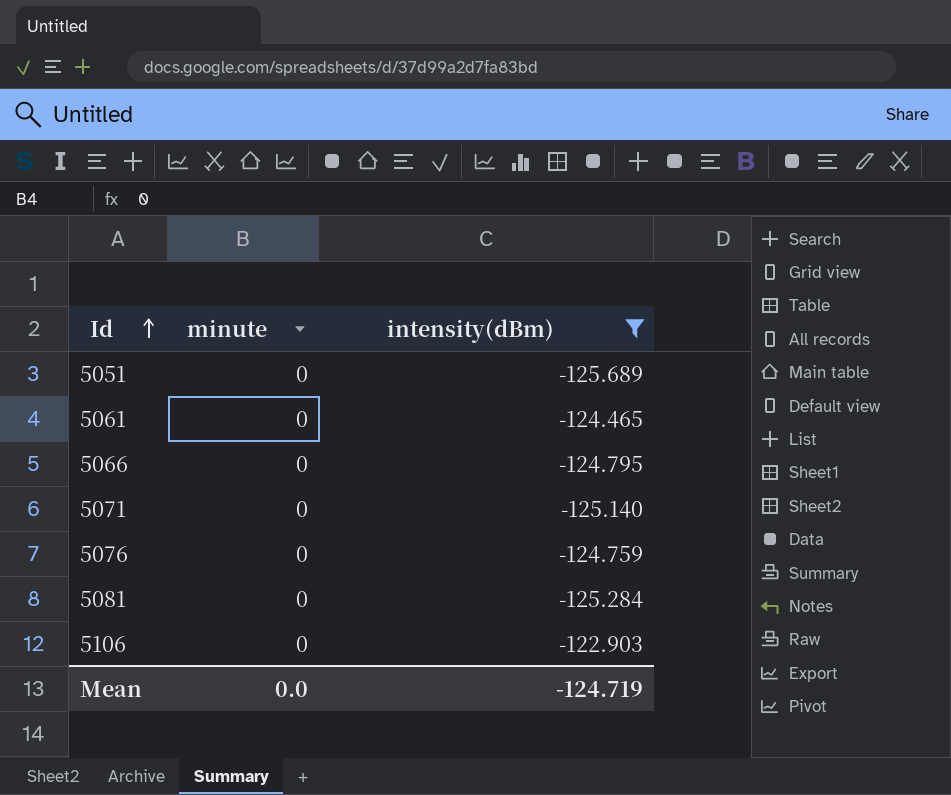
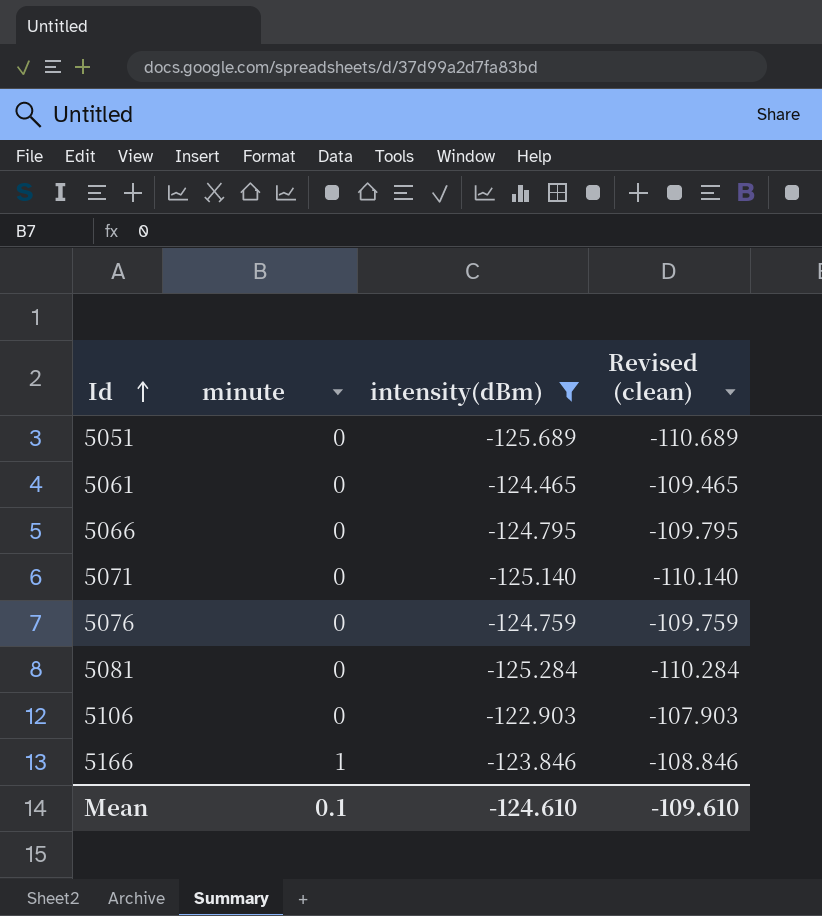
column Revised (clean) | formula: none -> [intensity(dBm)] + 15
row 5166: none -> 1 | -123.846 | -108.846
Mean | minute: 0.0 -> 0.1
Mean | intensity(dBm): -124.719 -> -124.610

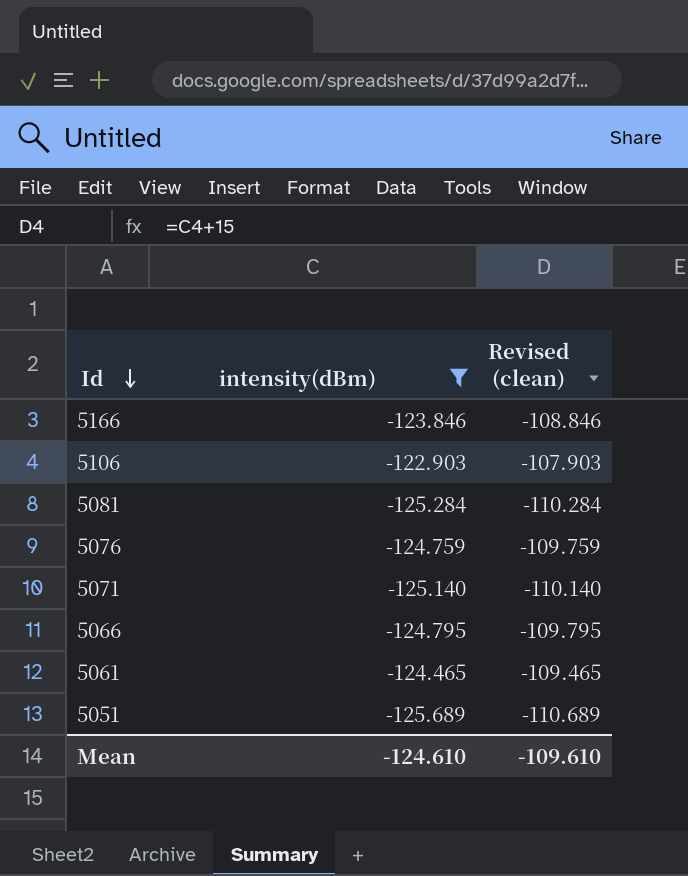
row order: Id ascending -> Id descending
column minute | position: 2 -> none

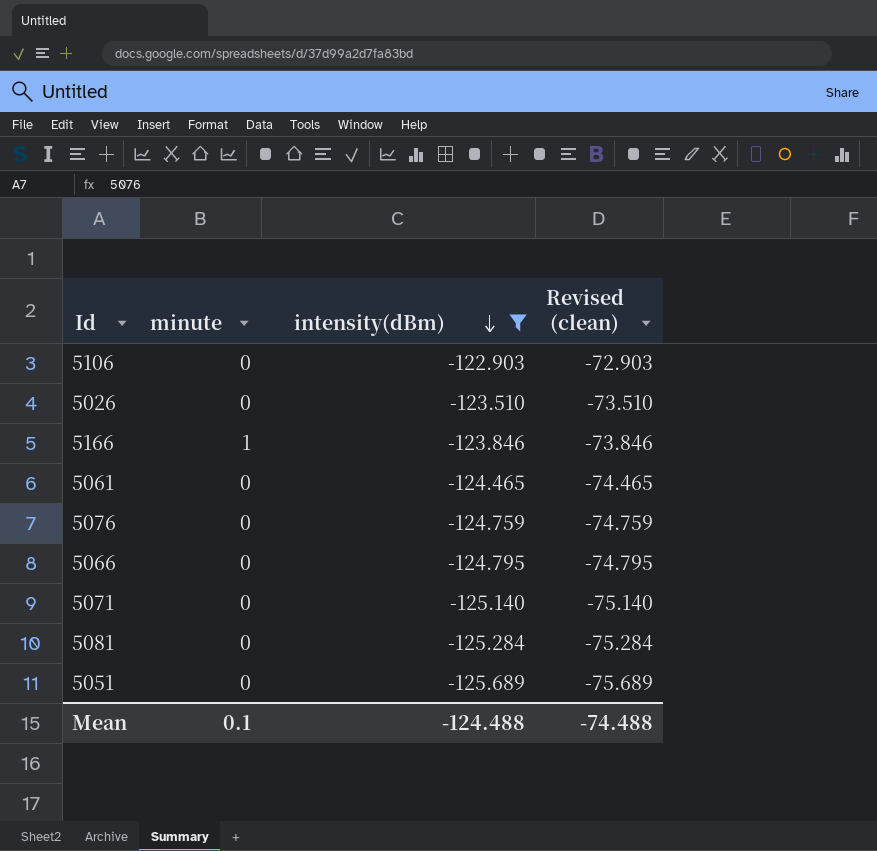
row order: Id descending -> intensity(dBm) descending
column minute | position: none -> 2
column Revised (clean) | formula: [intensity(dBm)] + 15 -> [intensity(dBm)] + 50
row 5026: none -> 0 | -123.510 | -73.510
Mean | intensity(dBm): -124.610 -> -124.488
Mean | Revised (clean): -109.610 -> -74.488

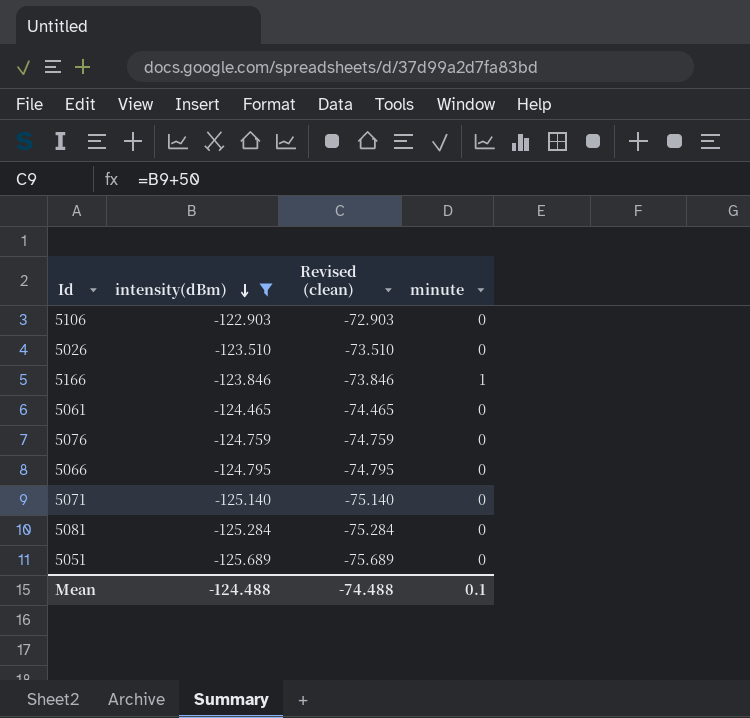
column minute | position: 2 -> 4

